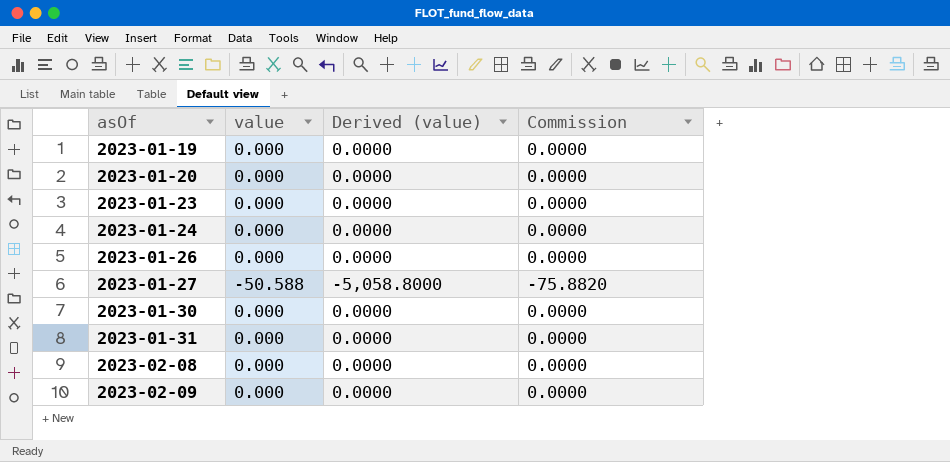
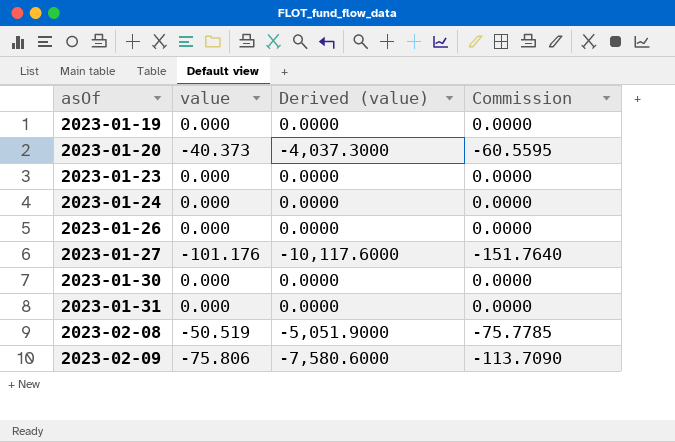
2023-01-20 | value: 0.000 -> -40.373
2023-01-20 | Derived (value): 0.0000 -> -4,037.3000
2023-01-20 | Commission: 0.0000 -> -60.5595
2023-01-27 | value: -50.588 -> -101.176
2023-01-27 | Derived (value): -5,058.8000 -> -10,117.6000
2023-01-27 | Commission: -75.8820 -> -151.7640
2023-02-08 | value: 0.000 -> -50.519
2023-02-08 | Derived (value): 0.0000 -> -5,051.9000
2023-02-08 | Commission: 0.0000 -> -75.7785
2023-02-09 | value: 0.000 -> -75.806
2023-02-09 | Derived (value): 0.0000 -> -7,580.6000
2023-02-09 | Commission: 0.0000 -> -113.7090

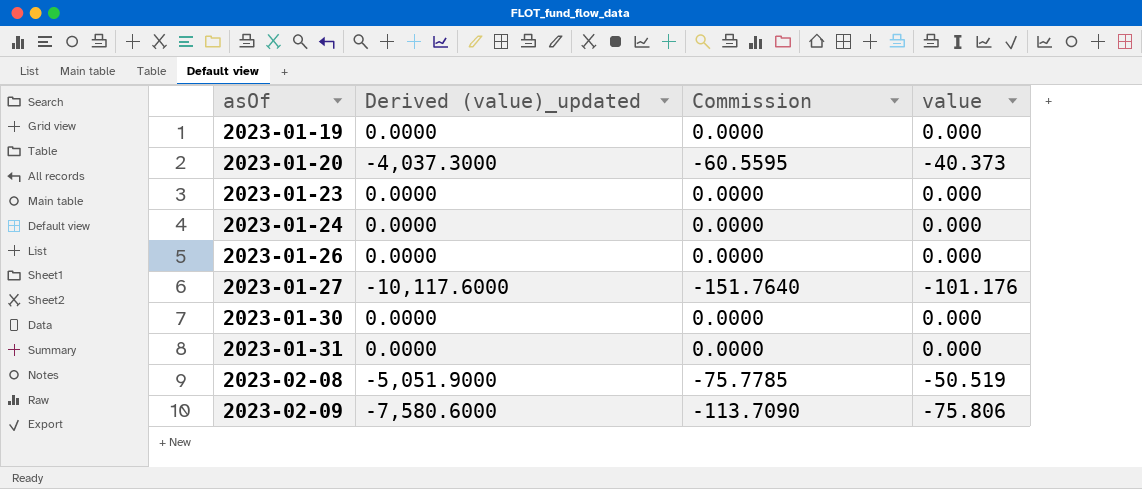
column name: Derived (value) -> Derived (value)_updated
column value | position: 2 -> 4

